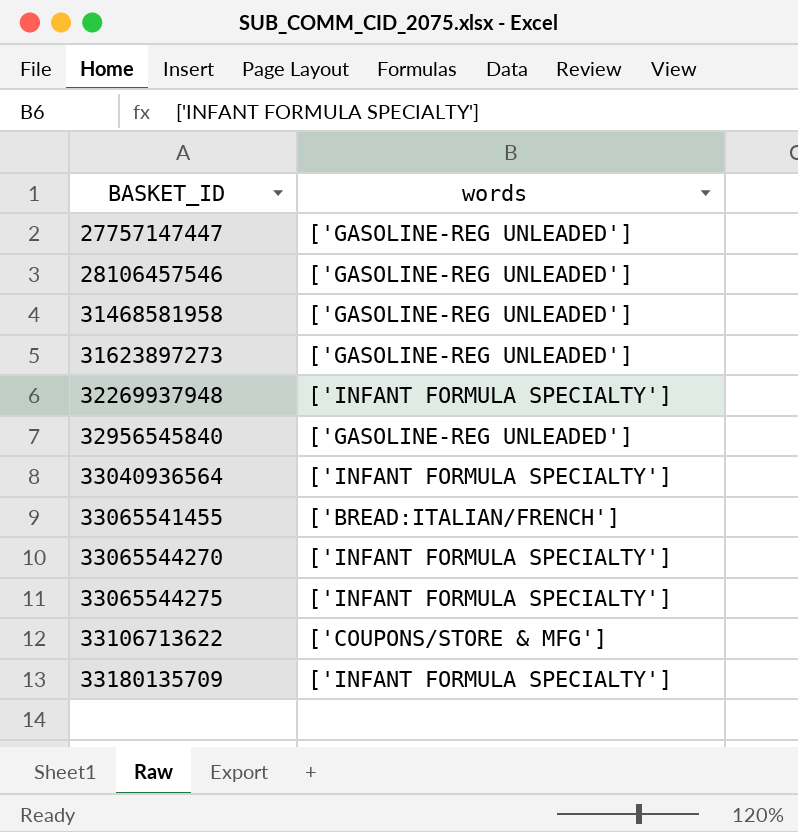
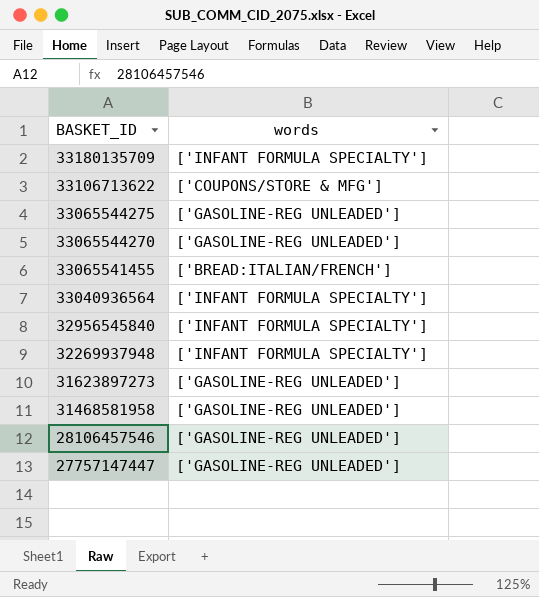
row order: BASKET_ID ascending -> BASKET_ID descending
33065544275 | words: ['INFANT FORMULA SPECIALTY'] -> ['GASOLINE-REG UNLEADED']
33065544270 | words: ['INFANT FORMULA SPECIALTY'] -> ['GASOLINE-REG UNLEADED']
32956545840 | words: ['GASOLINE-REG UNLEADED'] -> ['INFANT FORMULA SPECIALTY']

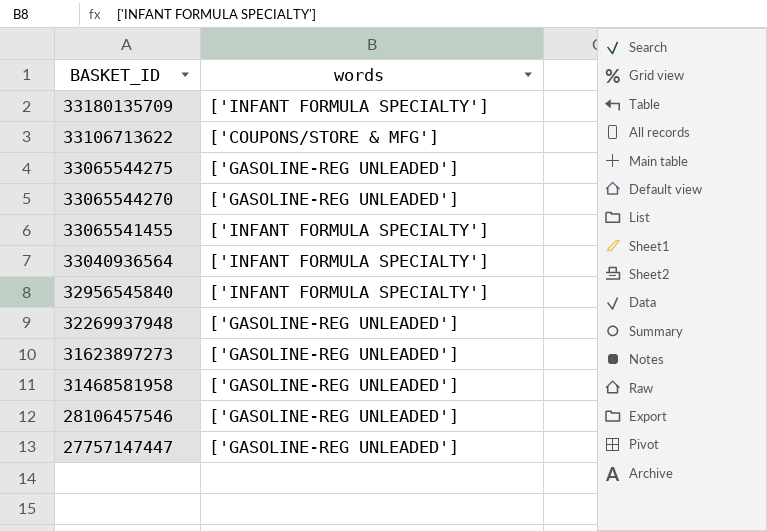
33065541455 | words: ['BREAD:ITALIAN/FRENCH'] -> ['INFANT FORMULA SPECIALTY']
32269937948 | words: ['INFANT FORMULA SPECIALTY'] -> ['GASOLINE-REG UNLEADED']

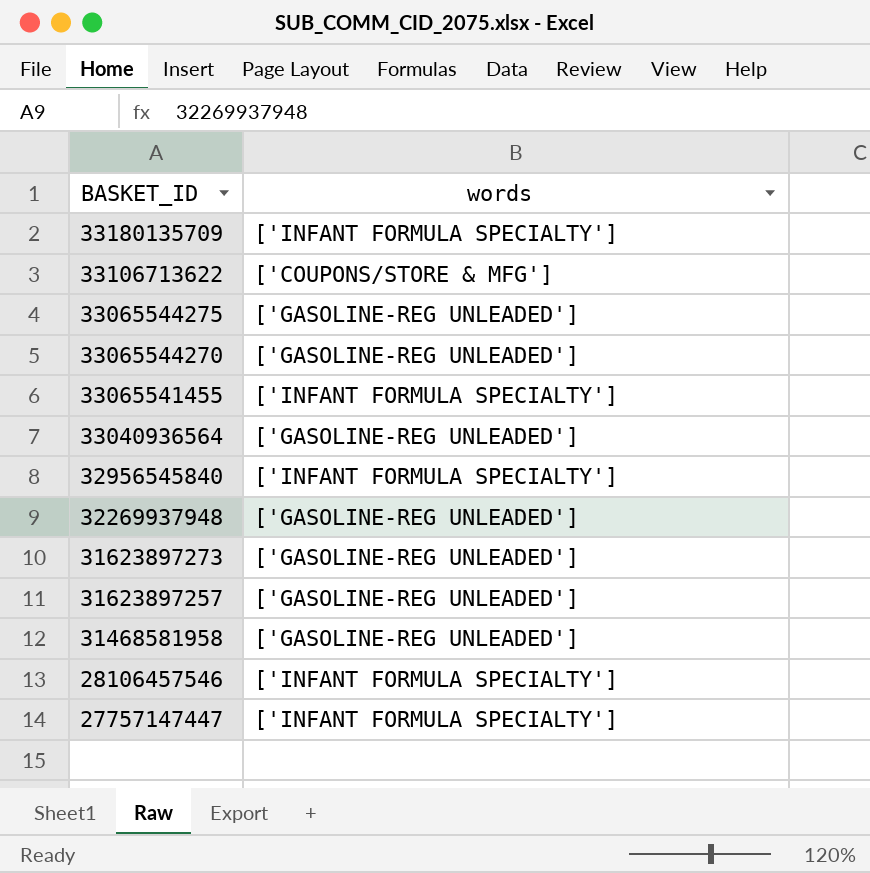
33040936564 | words: ['INFANT FORMULA SPECIALTY'] -> ['GASOLINE-REG UNLEADED']
row 31623897257: none -> ['GASOLINE-REG UNLEADED']
28106457546 | words: ['GASOLINE-REG UNLEADED'] -> ['INFANT FORMULA SPECIALTY']
27757147447 | words: ['GASOLINE-REG UNLEADED'] -> ['INFANT FORMULA SPECIALTY']

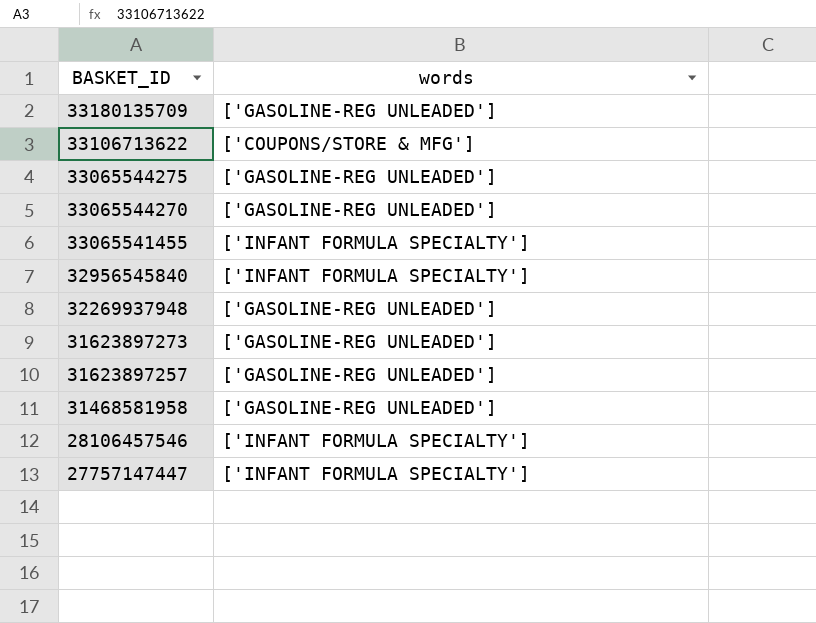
row 33040936564: ['GASOLINE-REG UNLEADED'] -> none
33180135709 | words: ['INFANT FORMULA SPECIALTY'] -> ['GASOLINE-REG UNLEADED']

